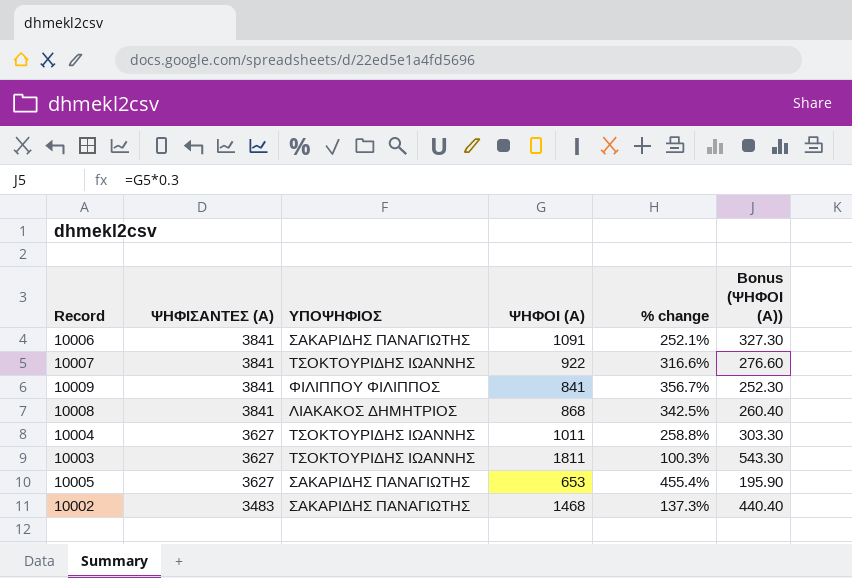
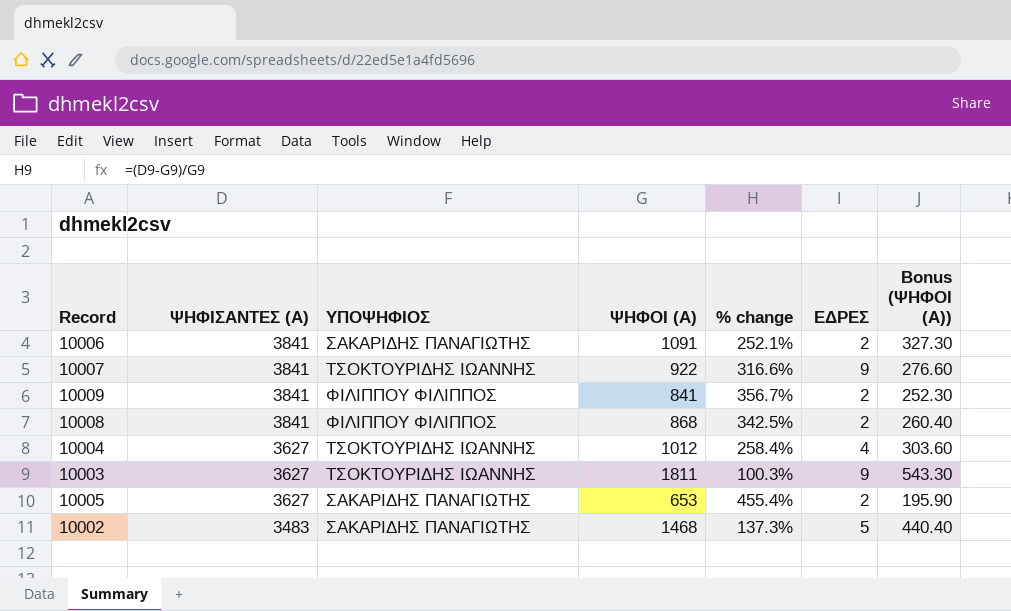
column ΕΔΡΕΣ | position: none -> 6
10008 | ΥΠΟΨΗΦΙΟΣ: ΛΙΑΚΑΚΟΣ ΔΗΜΗΤΡΙΟΣ -> ΦΙΛΙΠΠΟΥ ΦΙΛΙΠΠΟΣ
10004 | ΨΗΦΟΙ (Α): 1011 -> 1012
10004 | % change: 258.8% -> 258.4%
10004 | Bonus (ΨΗΦΟΙ (Α)): 303.30 -> 303.60

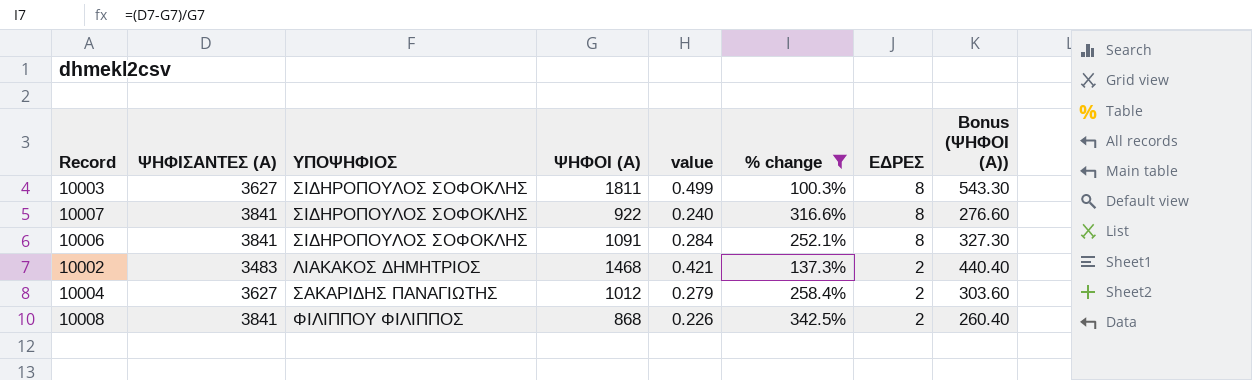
filter: none -> % change <= 342.5%
row order: ΨΗΦΙΣΑΝΤΕΣ (Α) descending -> ΕΔΡΕΣ descending
column value | formula: none -> [ΨΗΦΟΙ (Α)] / [ΨΗΦΙΣΑΝΤΕΣ (Α)]
10003 | ΥΠΟΨΗΦΙΟΣ: ΤΣΟΚΤΟΥΡΙΔΗΣ ΙΩΑΝΝΗΣ -> ΣΙΔΗΡΟΠΟΥΛΟΣ ΣΟΦΟΚΛΗΣ
10003 | ΕΔΡΕΣ: 9 -> 8
10007 | ΥΠΟΨΗΦΙΟΣ: ΤΣΟΚΤΟΥΡΙΔΗΣ ΙΩΑΝΝΗΣ -> ΣΙΔΗΡΟΠΟΥΛΟΣ ΣΟΦΟΚΛΗΣ
10007 | ΕΔΡΕΣ: 9 -> 8
10006 | ΥΠΟΨΗΦΙΟΣ: ΣΑΚΑΡΙΔΗΣ ΠΑΝΑΓΙΩΤΗΣ -> ΣΙΔΗΡΟΠΟΥΛΟΣ ΣΟΦΟΚΛΗΣ
10006 | ΕΔΡΕΣ: 2 -> 8
10002 | ΥΠΟΨΗΦΙΟΣ: ΣΑΚΑΡΙΔΗΣ ΠΑΝΑΓΙΩΤΗΣ -> ΛΙΑΚΑΚΟΣ ΔΗΜΗΤΡΙΟΣ
10002 | ΕΔΡΕΣ: 5 -> 2
10004 | ΥΠΟΨΗΦΙΟΣ: ΤΣΟΚΤΟΥΡΙΔΗΣ ΙΩΑΝΝΗΣ -> ΣΑΚΑΡΙΔΗΣ ΠΑΝΑΓΙΩΤΗΣ
10004 | ΕΔΡΕΣ: 4 -> 2

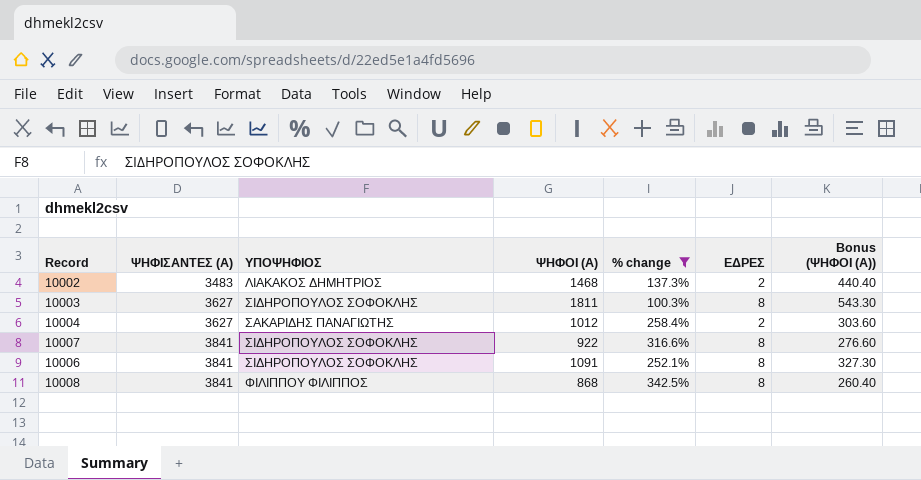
row order: ΕΔΡΕΣ descending -> ΨΗΦΙΣΑΝΤΕΣ (Α) ascending
column value | formula: [ΨΗΦΟΙ (Α)] / [ΨΗΦΙΣΑΝΤΕΣ (Α)] -> none
10008 | ΕΔΡΕΣ: 2 -> 8

